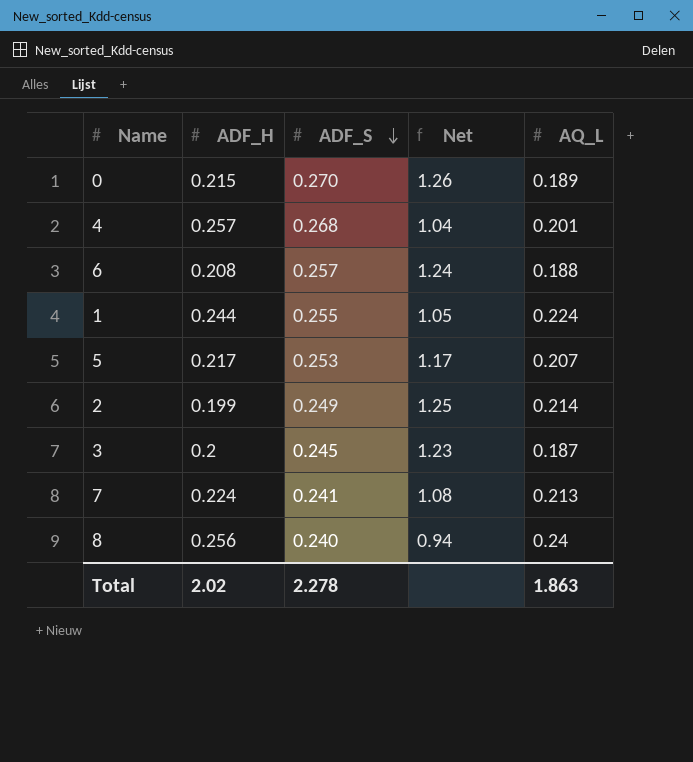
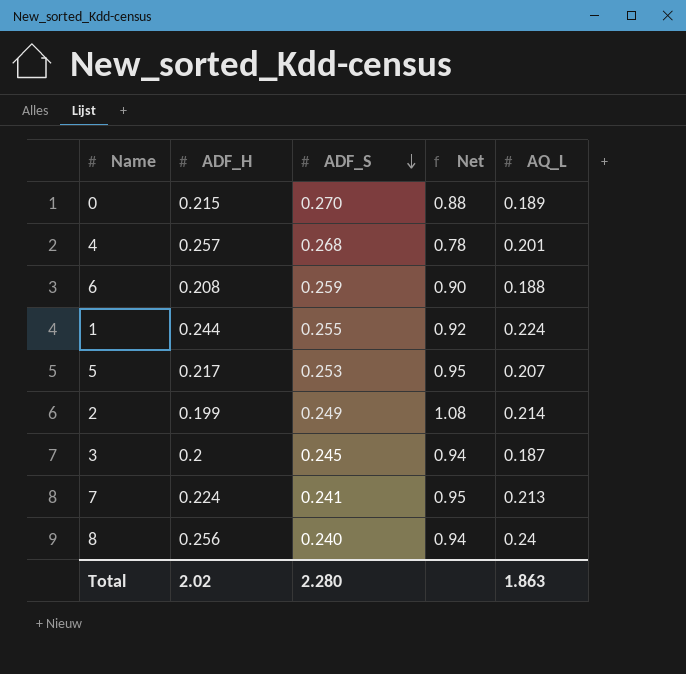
column Net | formula: [ADF_S] / [ADF_H] -> [AQ_L] / [ADF_H]
6 | ADF_S: 0.257 -> 0.259
Total | ADF_S: 2.278 -> 2.280

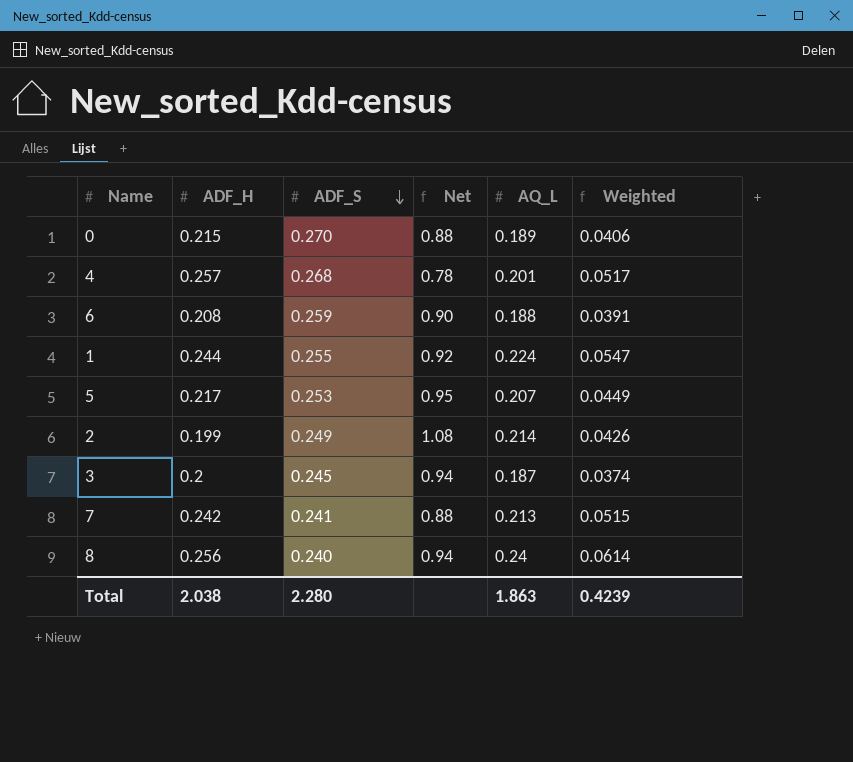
column Weighted | formula: none -> [ADF_H] * [AQ_L]
7 | ADF_H: 0.224 -> 0.242
7 | Net: 0.95 -> 0.88
Total | ADF_H: 2.02 -> 2.038

